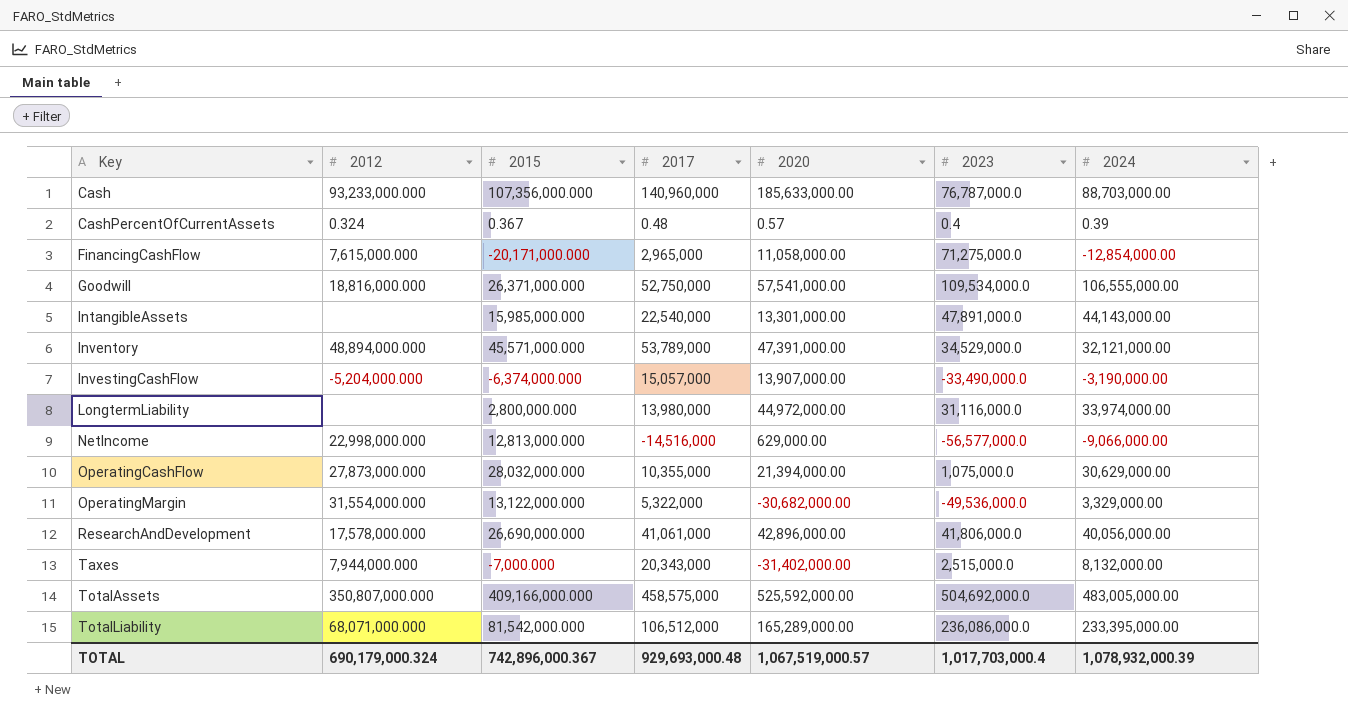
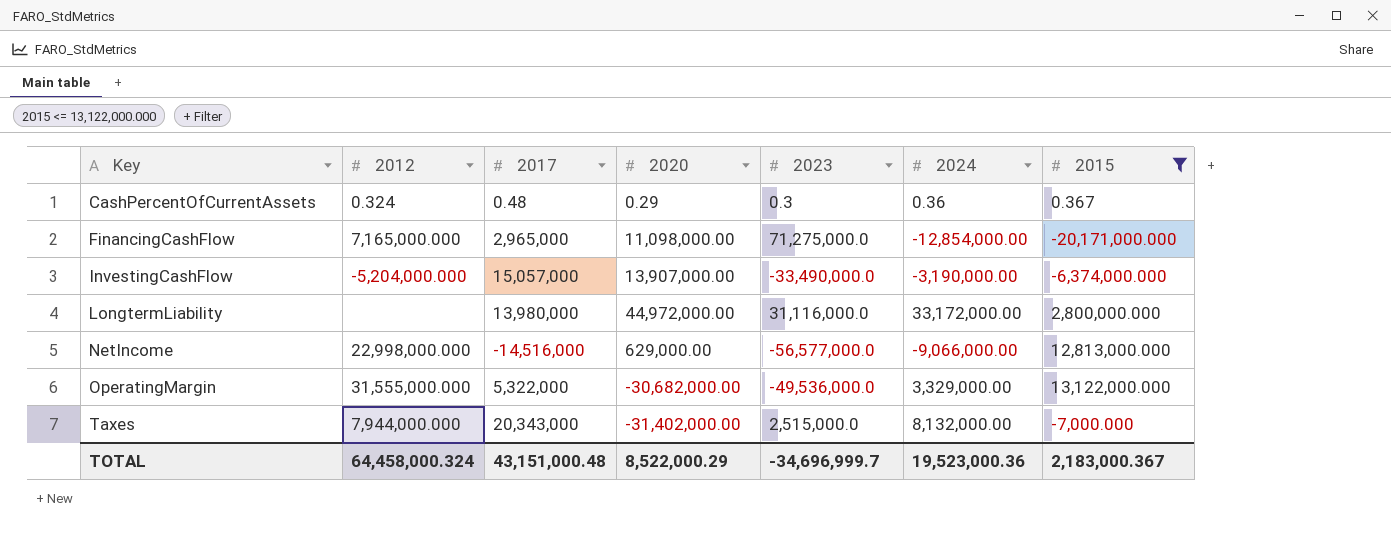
filter: none -> 2015 <= 13,122,000.000
column 2015 | position: 3 -> 7
CashPercentOfCurrentAssets | 2020: 0.57 -> 0.29
CashPercentOfCurrentAssets | 2023: 0.4 -> 0.3
CashPercentOfCurrentAssets | 2024: 0.39 -> 0.36
FinancingCashFlow | 2012: 7,615,000.000 -> 7,165,000.000
FinancingCashFlow | 2020: 11,058,000.00 -> 11,098,000.00
LongtermLiability | 2024: 33,974,000.00 -> 33,172,000.00
OperatingMargin | 2012: 31,554,000.000 -> 31,555,000.000
TOTAL | 2012: 690,179,000.324 -> 64,458,000.324
TOTAL | 2017: 929,693,000.48 -> 43,151,000.48
TOTAL | 2020: 1,067,519,000.57 -> 8,522,000.29
TOTAL | 2023: 1,017,703,000.4 -> -34,696,999.7
TOTAL | 2024: 1,078,932,000.39 -> 19,523,000.36
TOTAL | 2015: 742,896,000.367 -> 2,183,000.367

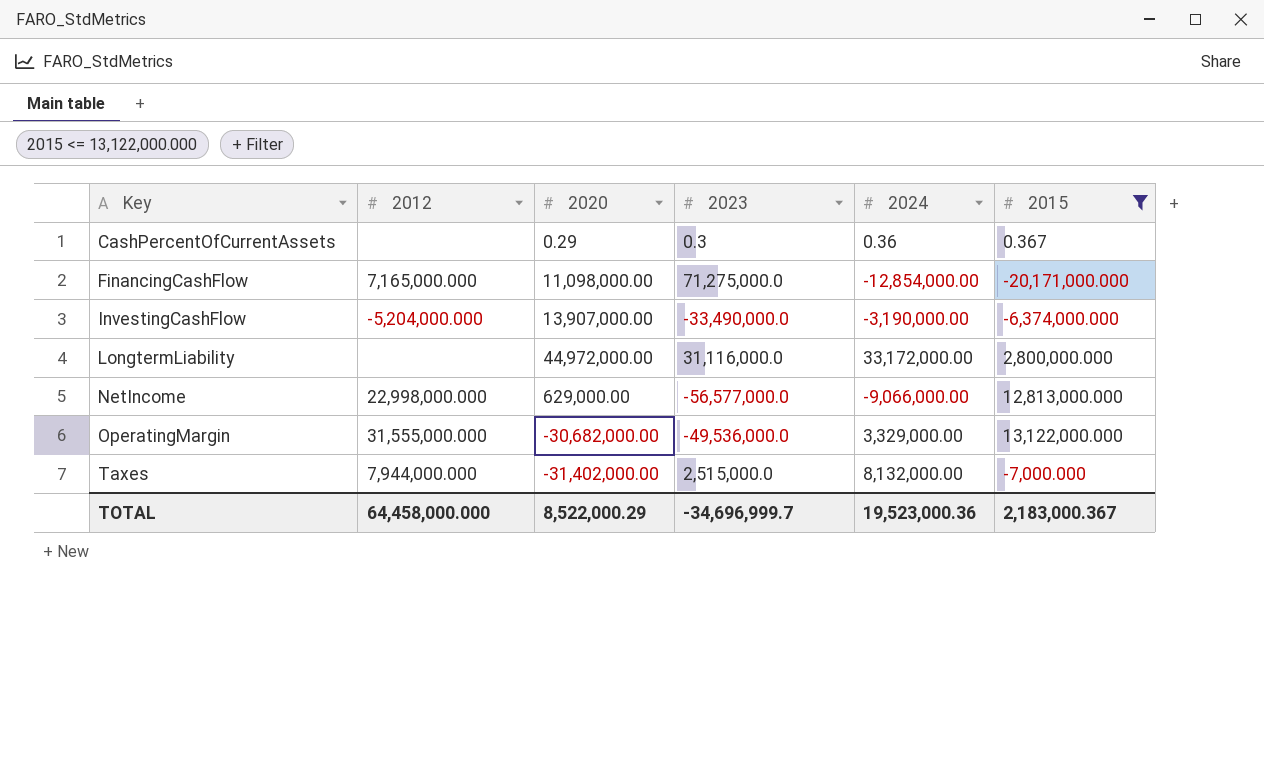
column 2017 | position: 3 -> none
CashPercentOfCurrentAssets | 2012: 0.324 -> none
TOTAL | 2012: 64,458,000.324 -> 64,458,000.000

